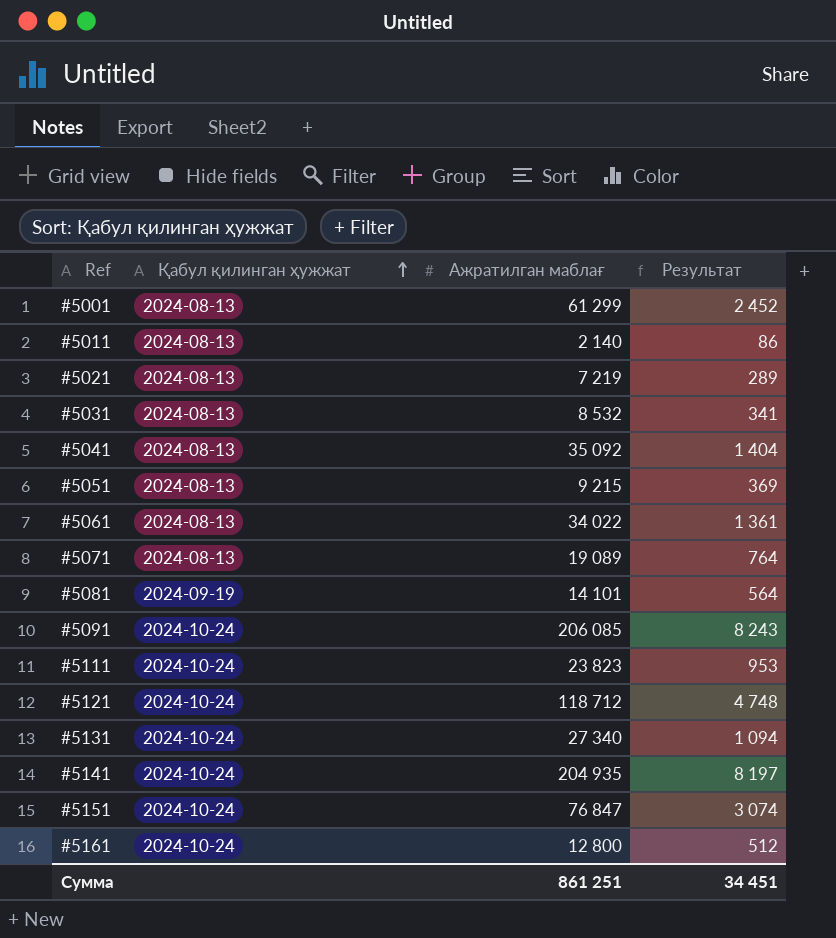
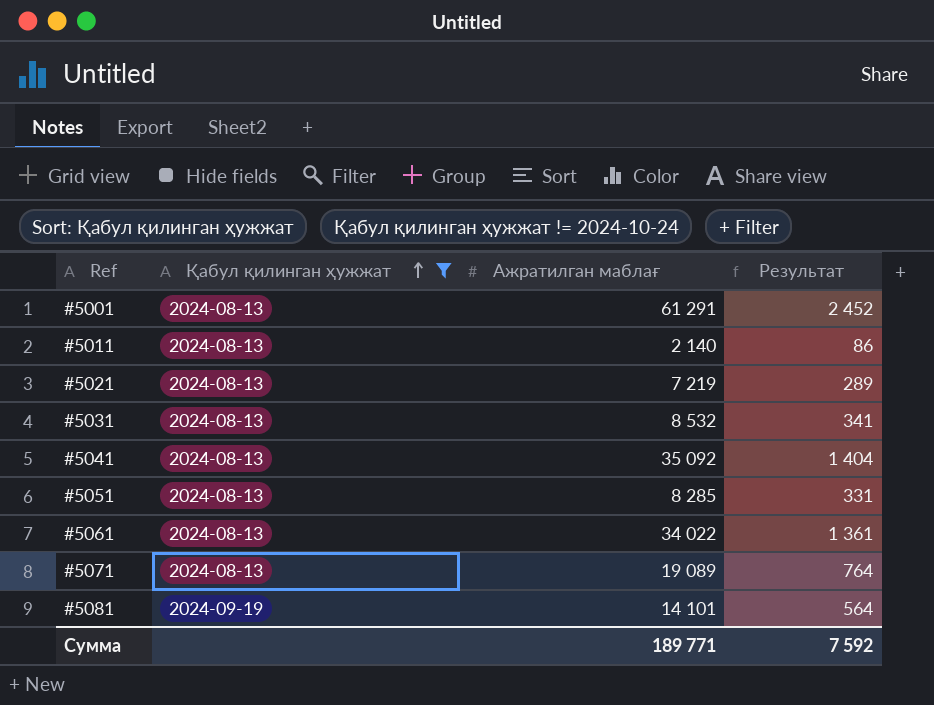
filter: none -> Қабул қилинган ҳужжат != 2024-10-24
#5001 | Ажратилган маблағ: 61 299 -> 61 291
#5051 | Ажратилган маблағ: 9 215 -> 8 285
#5051 | Результат: 369 -> 331
Сумма | Ажратилган маблағ: 861 251 -> 189 771
Сумма | Результат: 34 451 -> 7 592

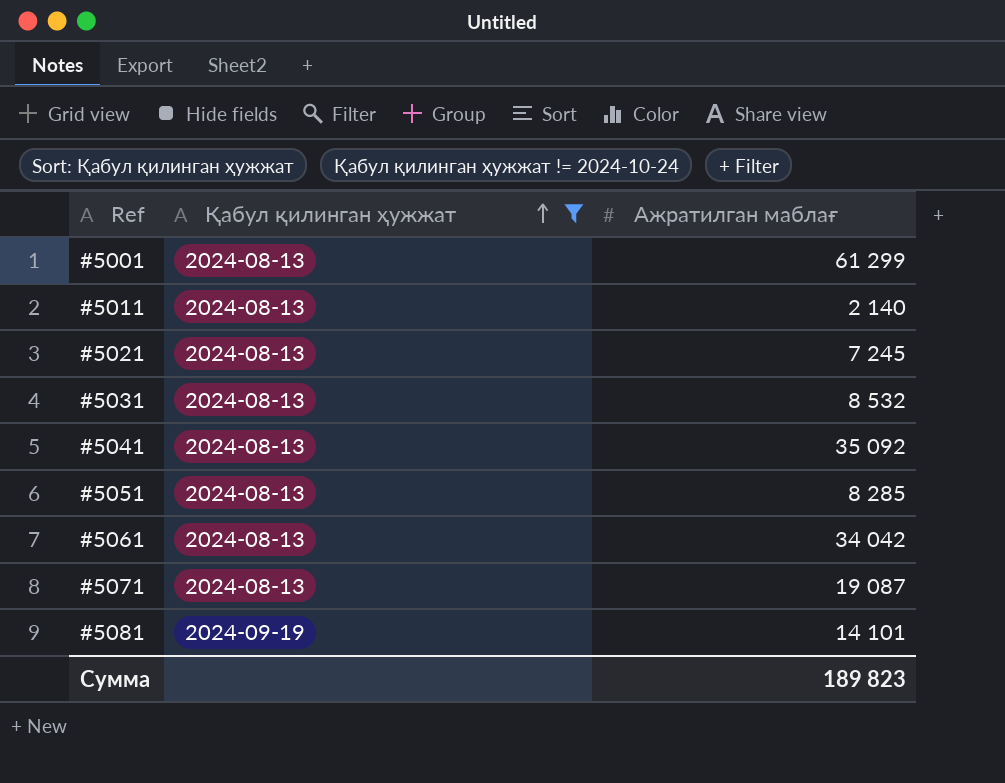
column Результат | formula: [Ажратилган маблағ] * 0,04 -> none
#5001 | Ажратилган маблағ: 61 291 -> 61 299
#5021 | Ажратилган маблағ: 7 219 -> 7 245
#5061 | Ажратилган маблағ: 34 022 -> 34 042
#5071 | Ажратилган маблағ: 19 089 -> 19 087
Сумма | Ажратилган маблағ: 189 771 -> 189 823

